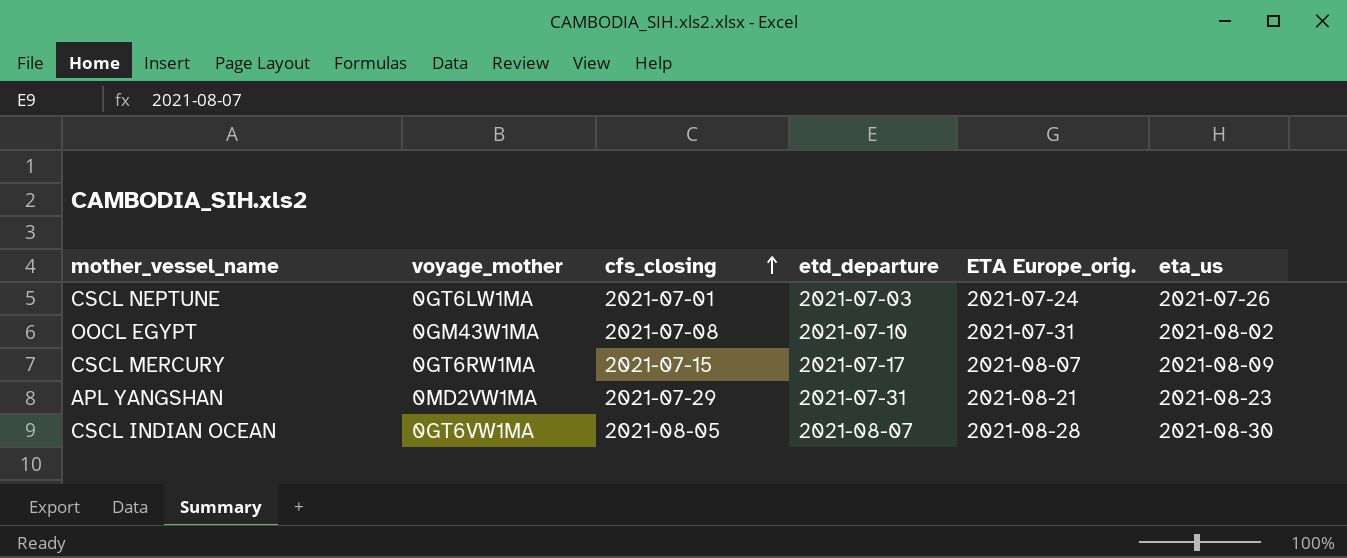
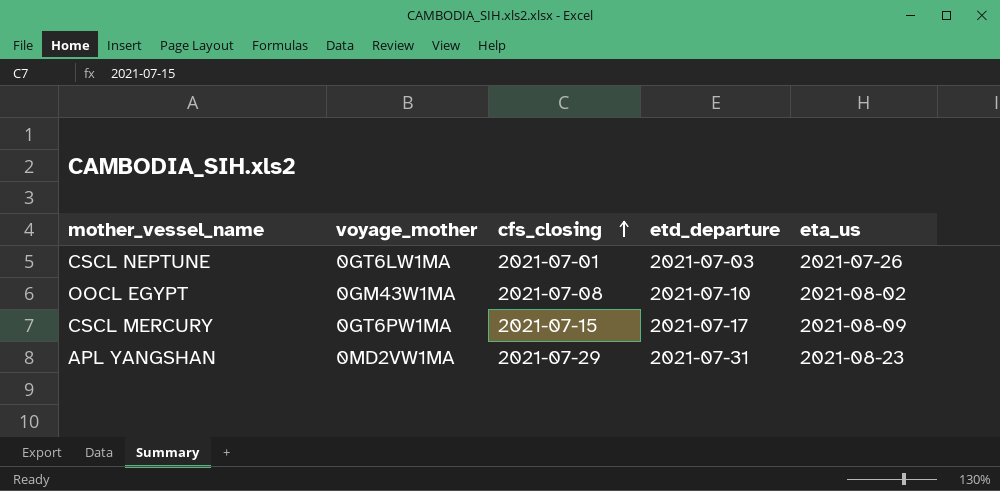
column ETA Europe_orig. | position: 5 -> none
row CSCL INDIAN OCEAN: 0GT6VW1MA | 2021-08-05 | 2021-08-07 | 2021-08-28 | 2021-08-30 -> none
CSCL MERCURY | voyage_mother: 0GT6RW1MA -> 0GT6PW1MA

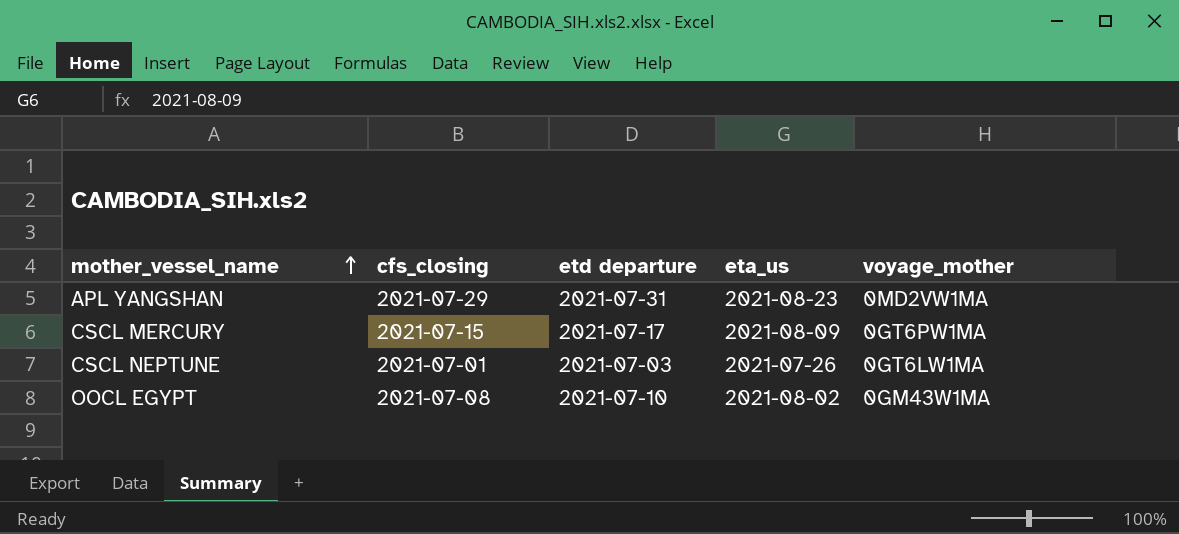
row order: cfs_closing ascending -> mother_vessel_name ascending
column name: etd_departure -> etd departure
column voyage_mother | position: 2 -> 5

